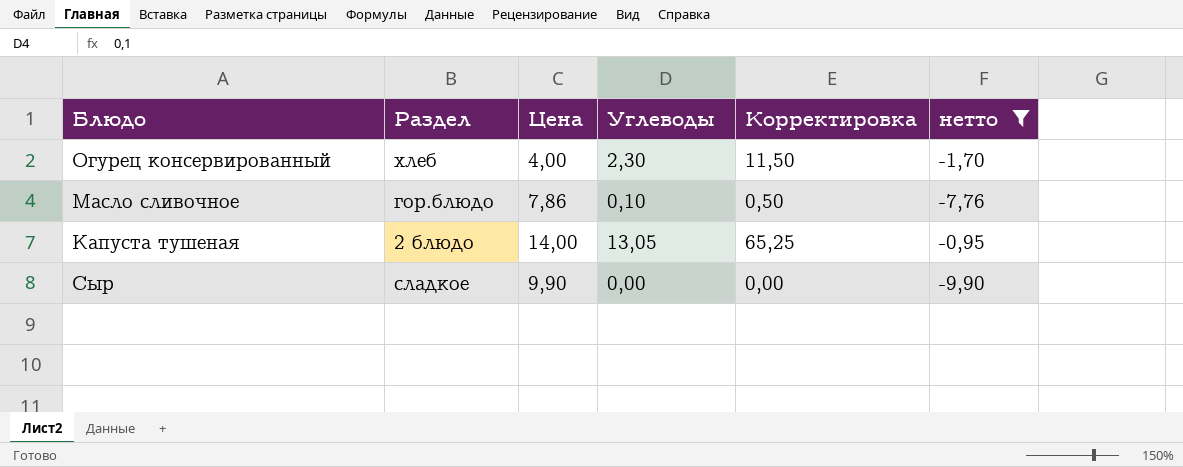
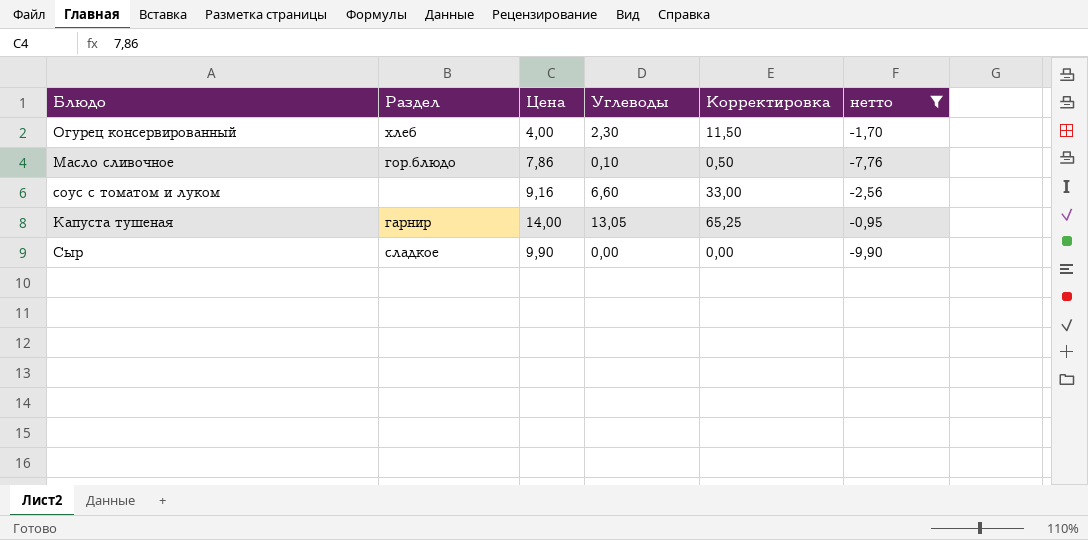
row соус с томатом и луком: none -> none | 9,16 | 6,60 | 33,00 | -2,56
Капуста тушеная | Раздел: 2 блюдо -> гарнир

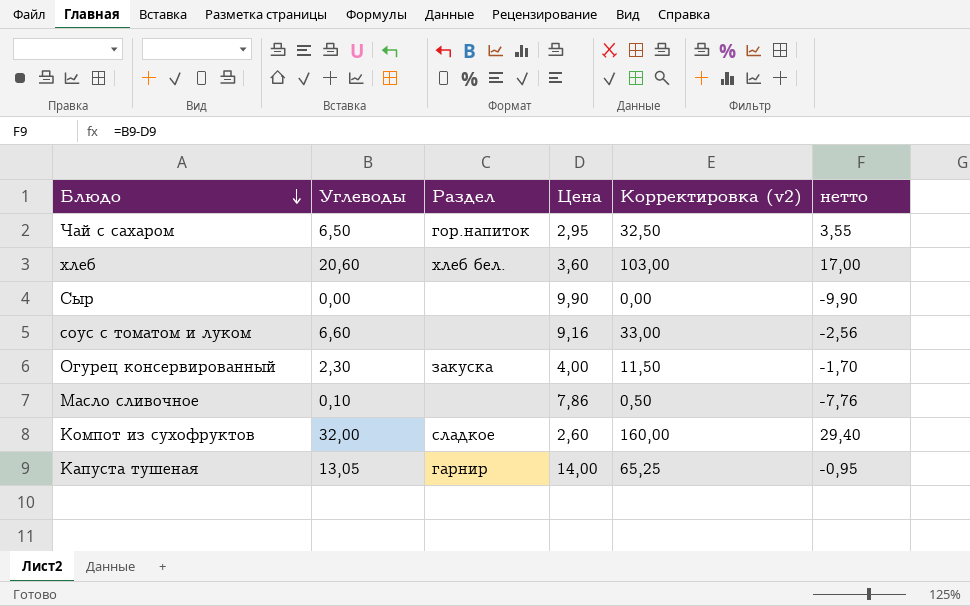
filter: нетто <= -0,95 -> none
row order: none -> Блюдо descending
column Углеводы | position: 4 -> 2
column name: Корректировка -> Корректировка (v2)
Сыр | Раздел: сладкое -> none
Огурец консервированный | Раздел: хлеб -> закуска
Масло сливочное | Раздел: гор.блюдо -> none

